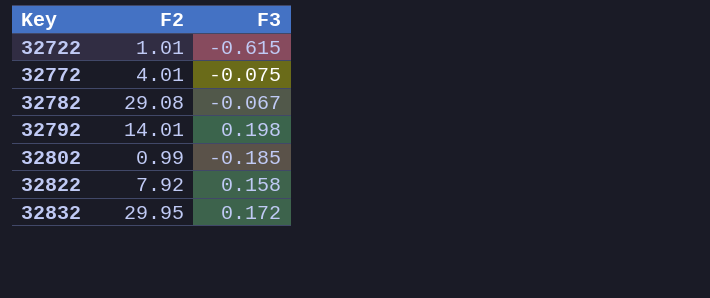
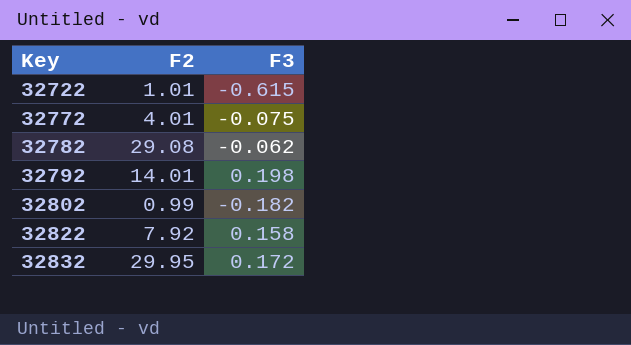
32782 | F3: -0.067 -> -0.062
32802 | F3: -0.185 -> -0.182

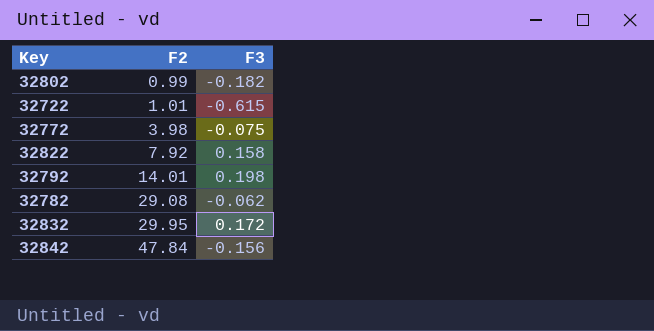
row order: Key ascending -> F2 ascending
32772 | F2: 4.01 -> 3.98
row 32842: none -> 47.84 | -0.156

